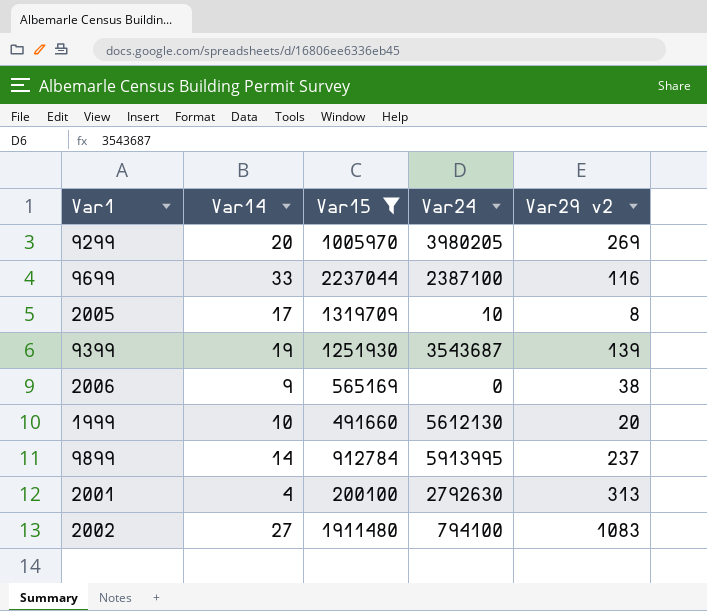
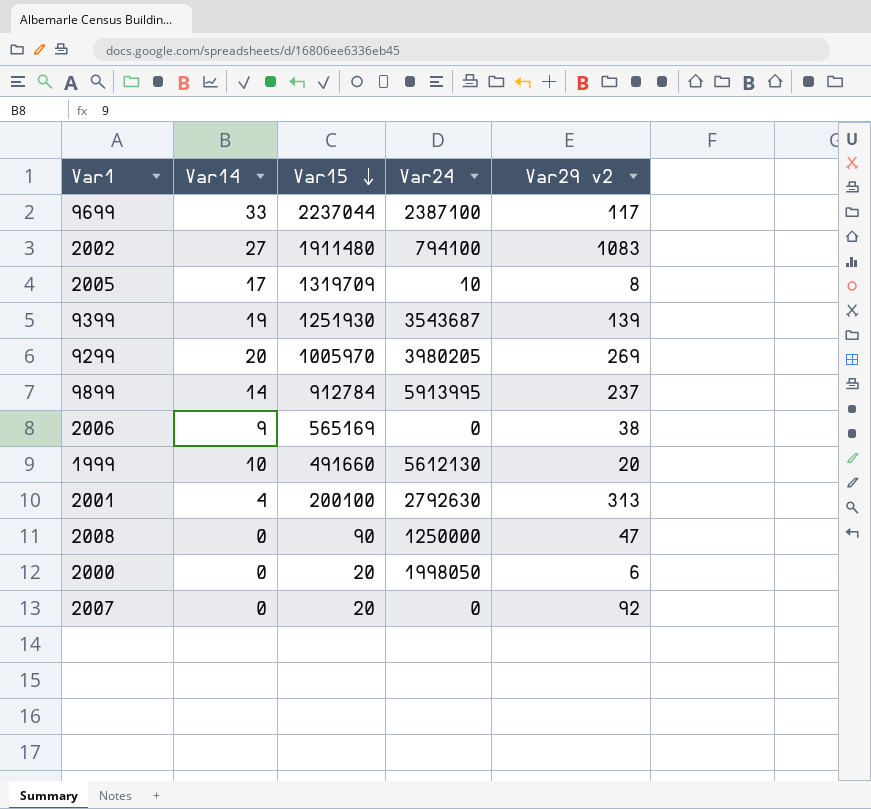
filter: Var15 >= 200100 -> none
row order: none -> Var15 descending
9699 | Var29 v2: 116 -> 117

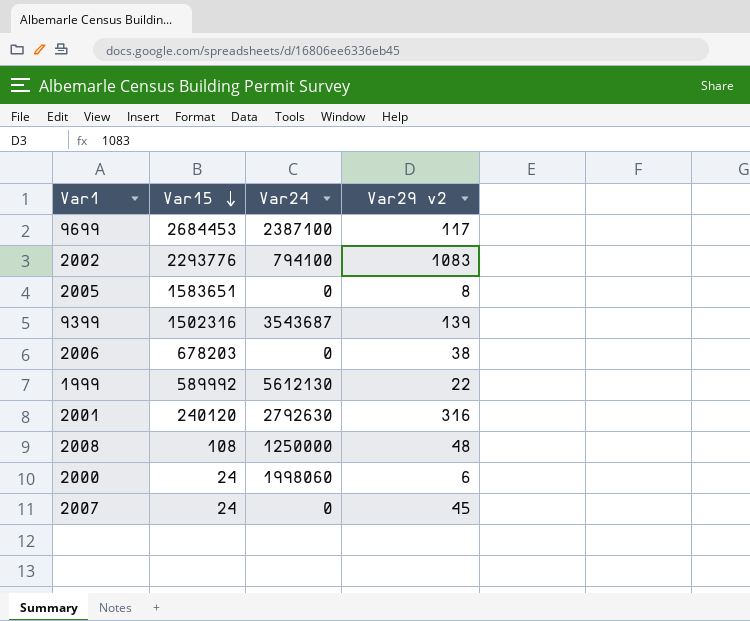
column Var14 | position: 2 -> none
row 9299: 20 | 1005970 | 3980205 | 269 -> none
row 9899: 14 | 912784 | 5913995 | 237 -> none
9699 | Var15: 2237044 -> 2684453
2002 | Var15: 1911480 -> 2293776
2005 | Var15: 1319709 -> 1583651
2005 | Var24: 10 -> 0
9399 | Var15: 1251930 -> 1502316
2006 | Var15: 565169 -> 678203
1999 | Var15: 491660 -> 589992
1999 | Var29 v2: 20 -> 22
2001 | Var15: 200100 -> 240120
2001 | Var29 v2: 313 -> 316
2008 | Var15: 90 -> 108
2008 | Var29 v2: 47 -> 48
2000 | Var15: 20 -> 24
2000 | Var24: 1998050 -> 1998060
2007 | Var15: 20 -> 24
2007 | Var29 v2: 92 -> 45

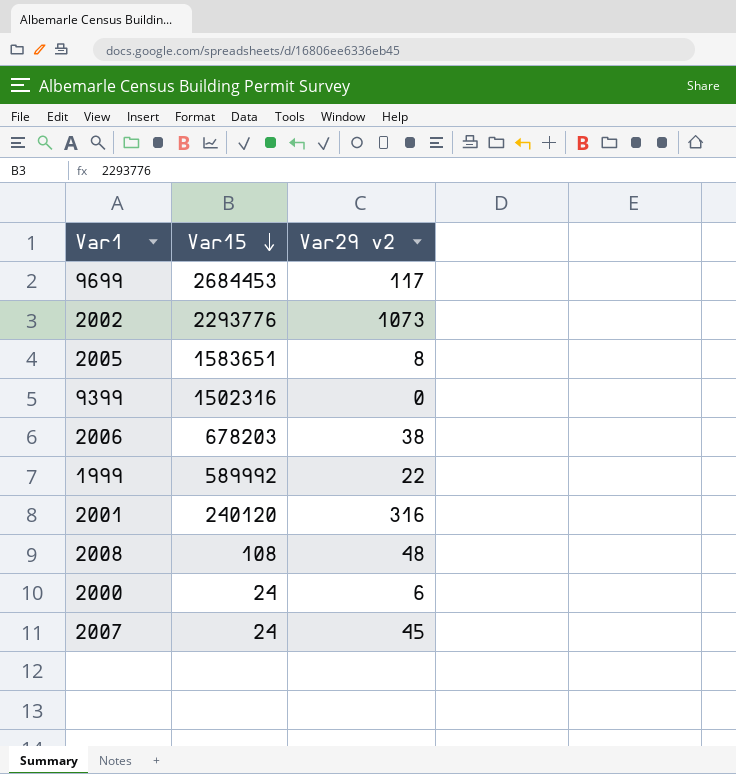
column Var24 | position: 3 -> none
2002 | Var29 v2: 1083 -> 1073
9399 | Var29 v2: 139 -> 0

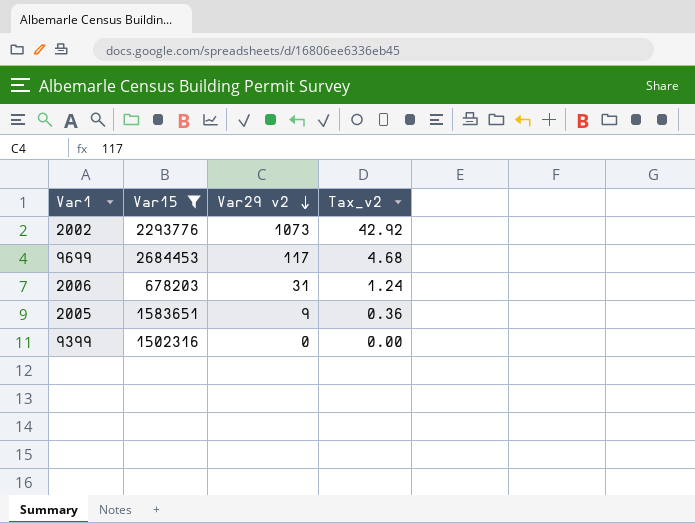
filter: none -> Var15 >= 678203
row order: Var15 descending -> Var29 v2 descending
column Tax_v2 | formula: none -> [Var29 v2] * 0.04
2006 | Var29 v2: 38 -> 31
2005 | Var29 v2: 8 -> 9

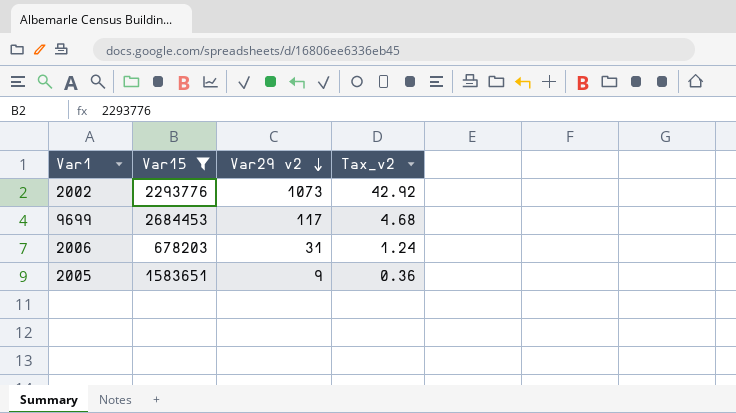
row 9399: 1502316 | 0 | 0.00 -> none

